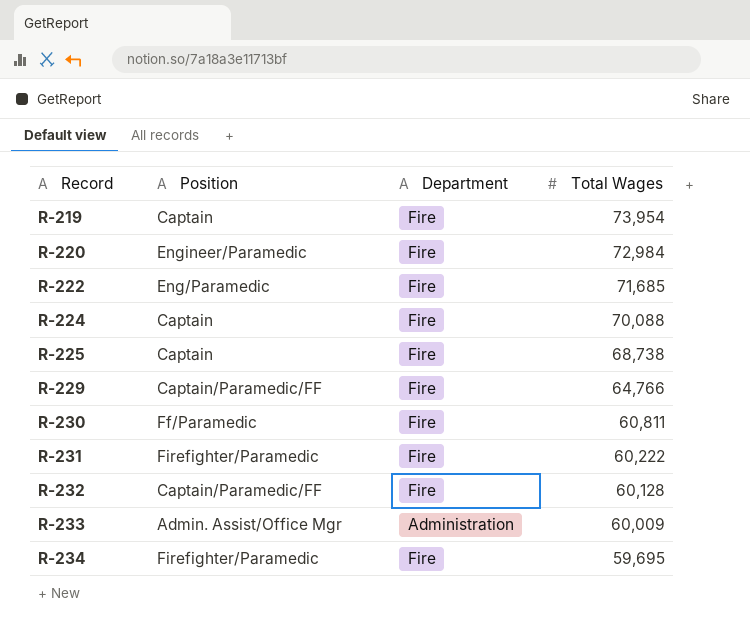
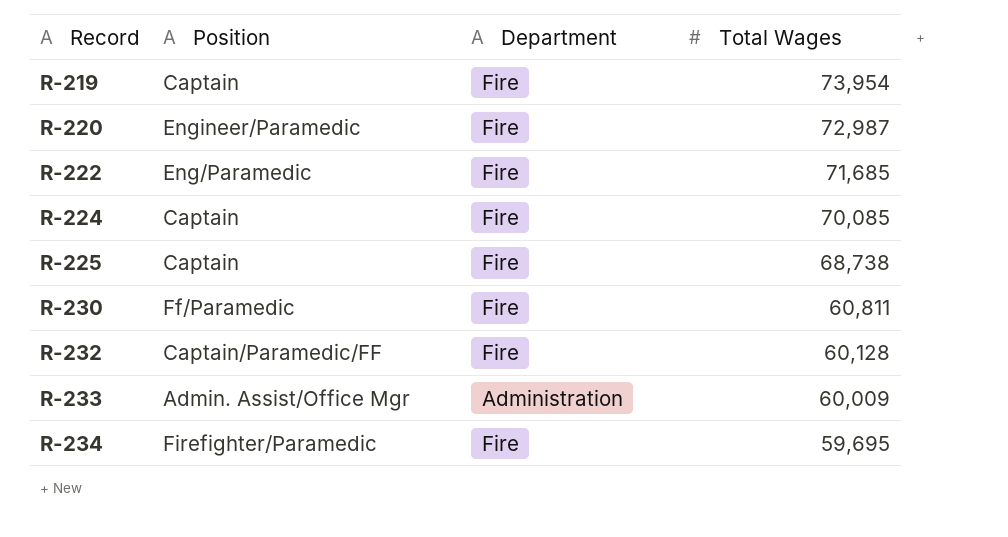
row R-229: Captain/Paramedic/FF | Fire | 64,766 -> none
row R-231: Firefighter/Paramedic | Fire | 60,222 -> none
R-220 | Total Wages: 72,984 -> 72,987
R-224 | Total Wages: 70,088 -> 70,085

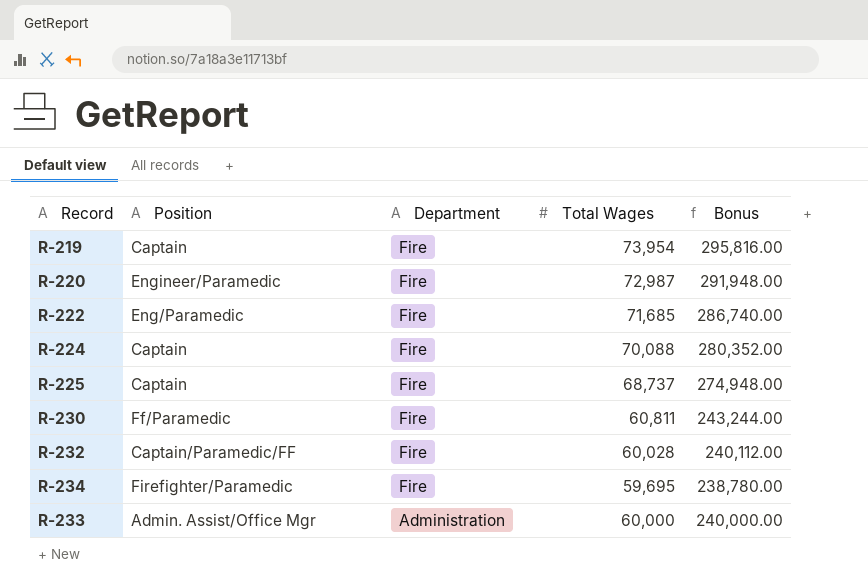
row order: Record ascending -> Department descending
column Bonus | formula: none -> [Total Wages] * 4
R-224 | Total Wages: 70,085 -> 70,088
R-225 | Total Wages: 68,738 -> 68,737
R-232 | Total Wages: 60,128 -> 60,028
R-233 | Total Wages: 60,009 -> 60,000

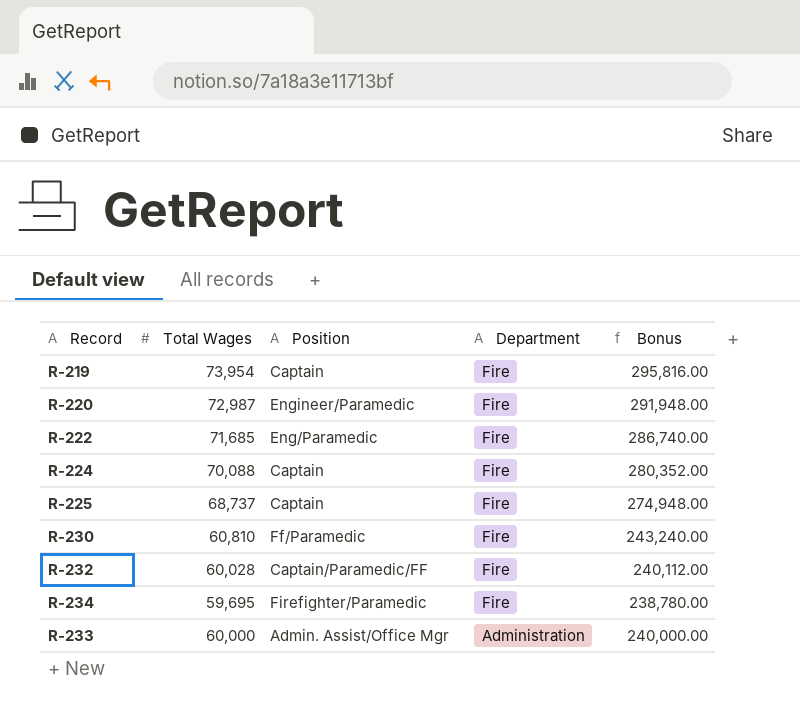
column Total Wages | position: 4 -> 2
R-230 | Total Wages: 60,811 -> 60,810
R-230 | Bonus: 243,244.00 -> 243,240.00

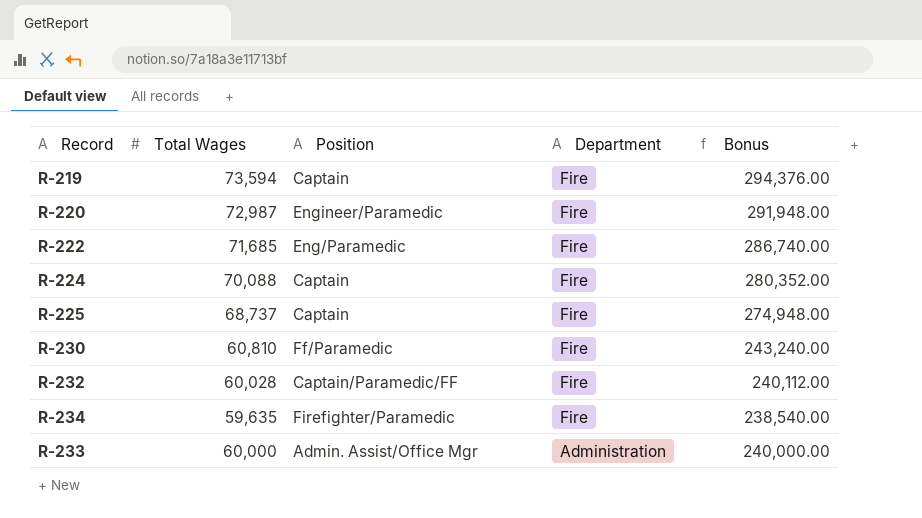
R-219 | Total Wages: 73,954 -> 73,594
R-219 | Bonus: 295,816.00 -> 294,376.00
R-234 | Total Wages: 59,695 -> 59,635
R-234 | Bonus: 238,780.00 -> 238,540.00

